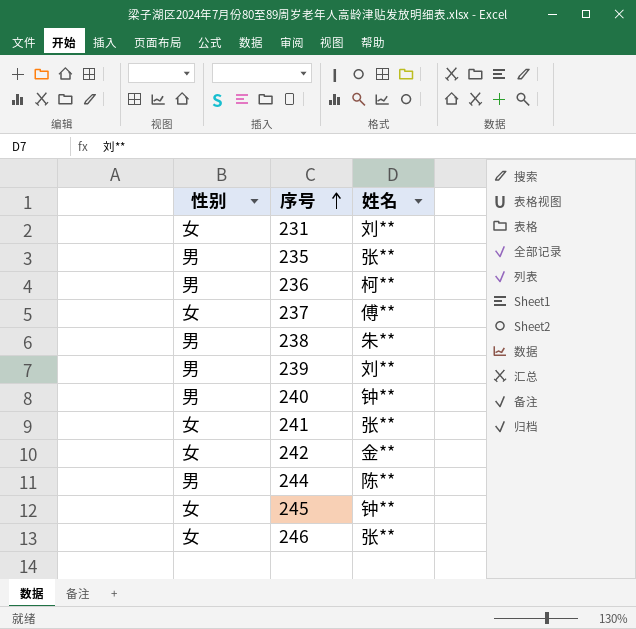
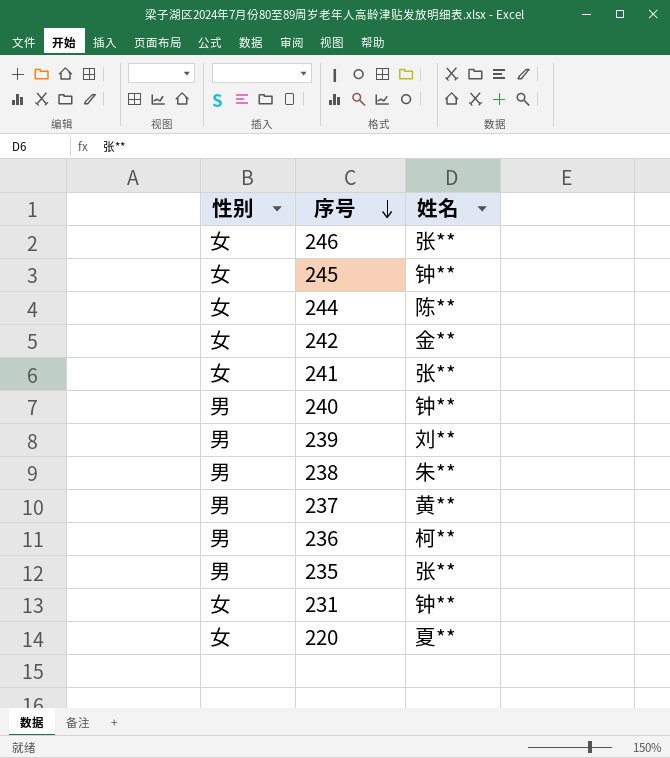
row order: 序号 ascending -> 序号 descending
244 | 性别: 男 -> 女
237 | 性别: 女 -> 男
237 | 姓名: 傅** -> 黄**
231 | 姓名: 刘** -> 钟**
row 220: none -> 女 | 夏**

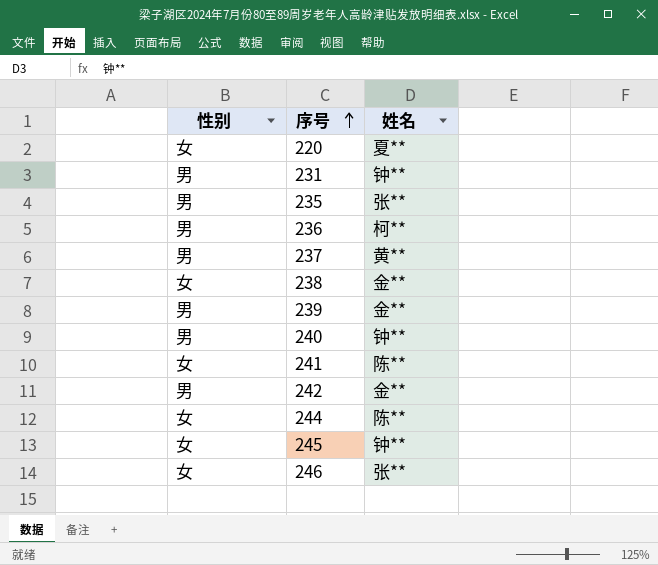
row order: 序号 descending -> 序号 ascending
231 | 性别: 女 -> 男
238 | 性别: 男 -> 女
238 | 姓名: 朱** -> 金**
239 | 姓名: 刘** -> 金**
241 | 姓名: 张** -> 陈**
242 | 性别: 女 -> 男

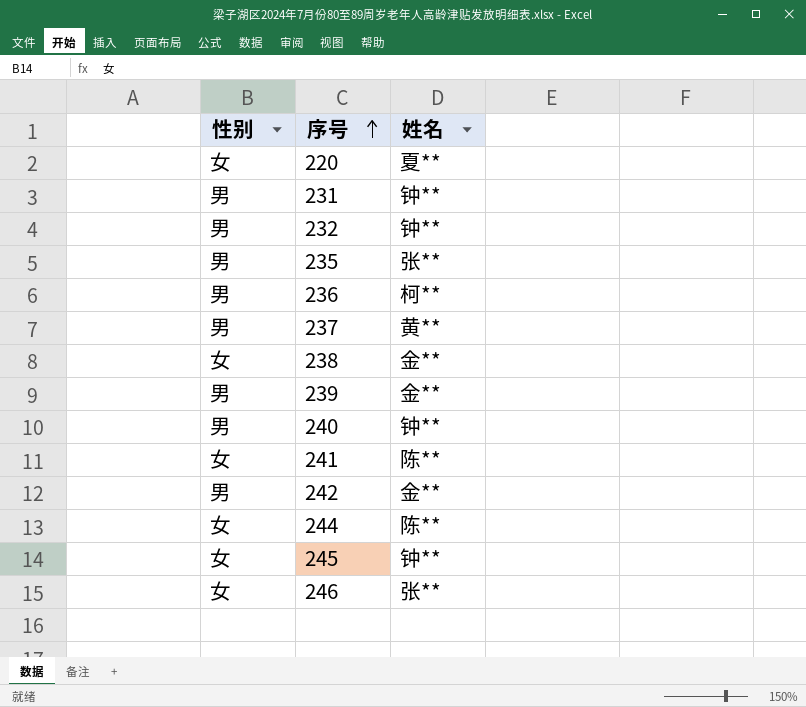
row 232: none -> 男 | 钟**

